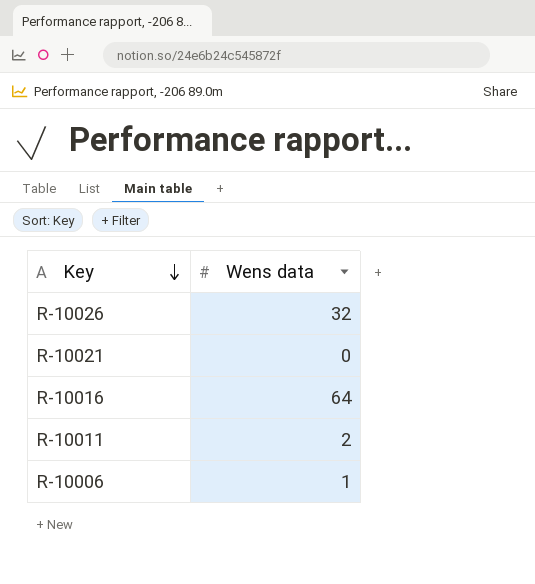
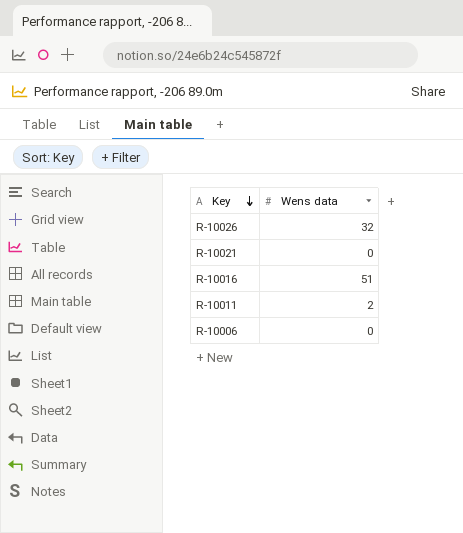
R-10016 | Wens data: 64 -> 51
R-10006 | Wens data: 1 -> 0

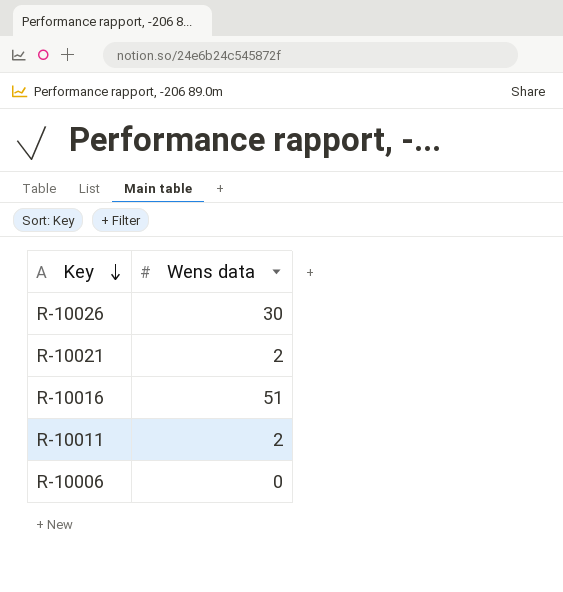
R-10026 | Wens data: 32 -> 30
R-10021 | Wens data: 0 -> 2

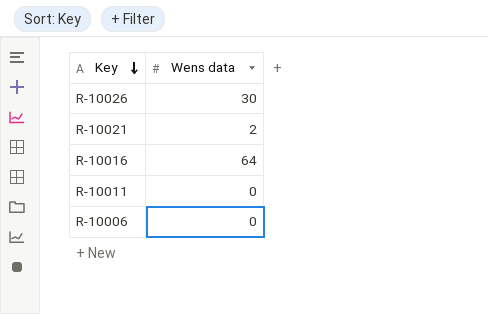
R-10016 | Wens data: 51 -> 64
R-10011 | Wens data: 2 -> 0

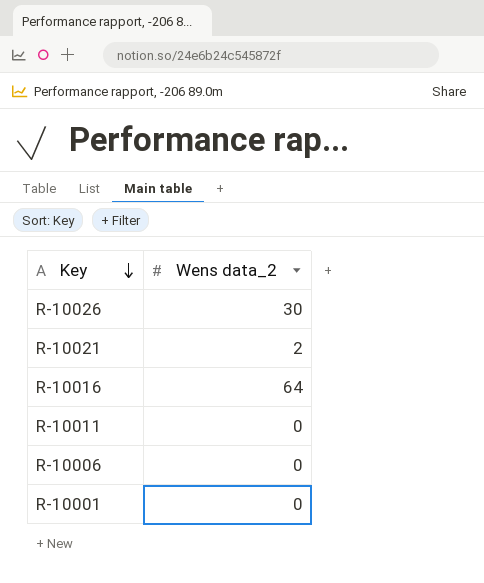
column name: Wens data -> Wens data_2
row R-10001: none -> 0

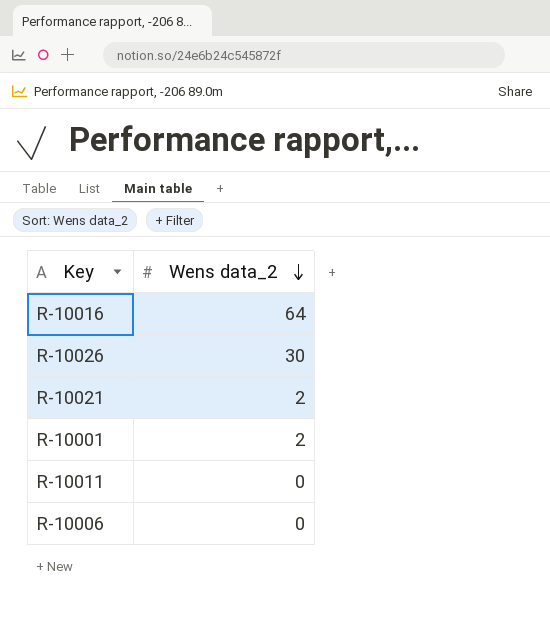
row order: Key descending -> Wens data_2 descending
R-10001 | Wens data_2: 0 -> 2

